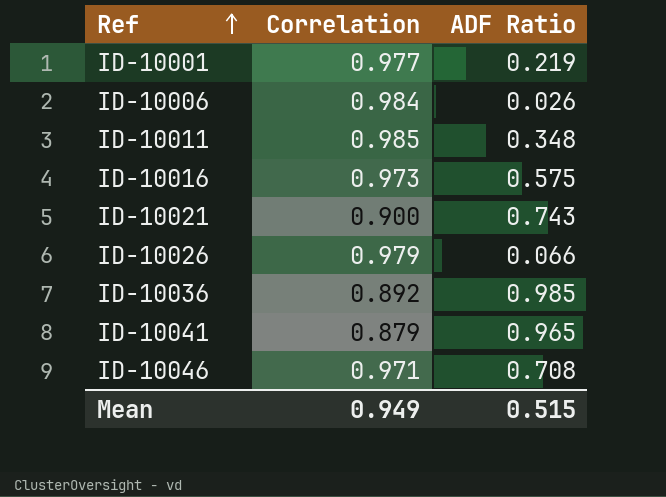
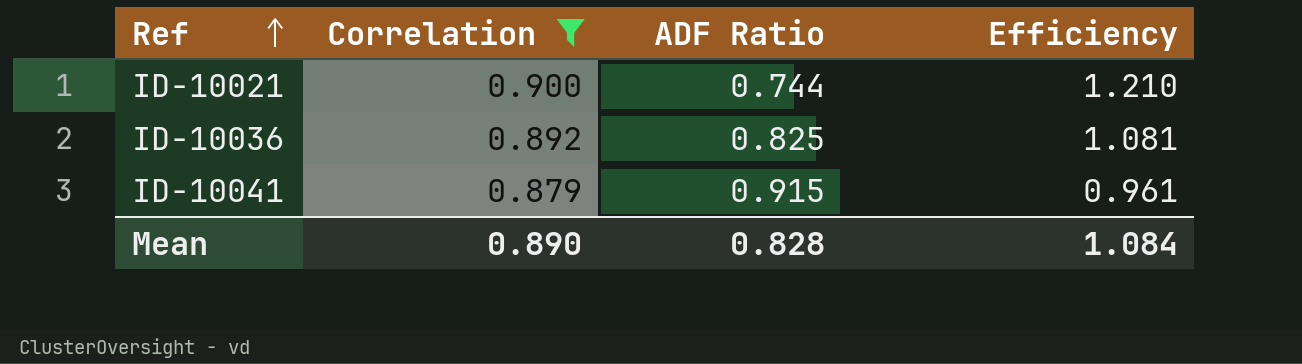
filter: none -> Correlation <= 0.900
column Efficiency | formula: none -> [Correlation] / [ADF Ratio]
ID-10021 | ADF Ratio: 0.743 -> 0.744
ID-10036 | ADF Ratio: 0.985 -> 0.825
ID-10041 | ADF Ratio: 0.965 -> 0.915
Mean | Correlation: 0.949 -> 0.890
Mean | ADF Ratio: 0.515 -> 0.828

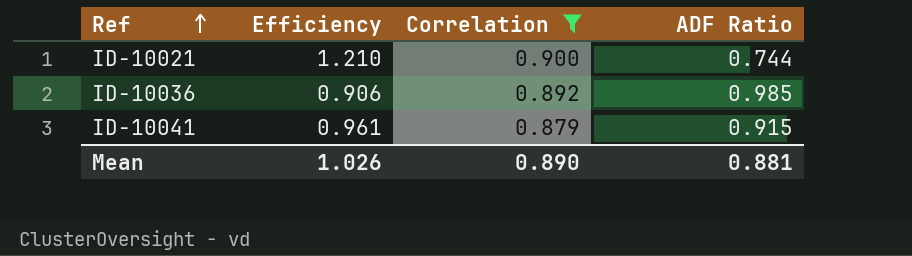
column Efficiency | position: 4 -> 2
ID-10036 | Efficiency: 1.081 -> 0.906
ID-10036 | ADF Ratio: 0.825 -> 0.985
Mean | Efficiency: 1.084 -> 1.026
Mean | ADF Ratio: 0.828 -> 0.881

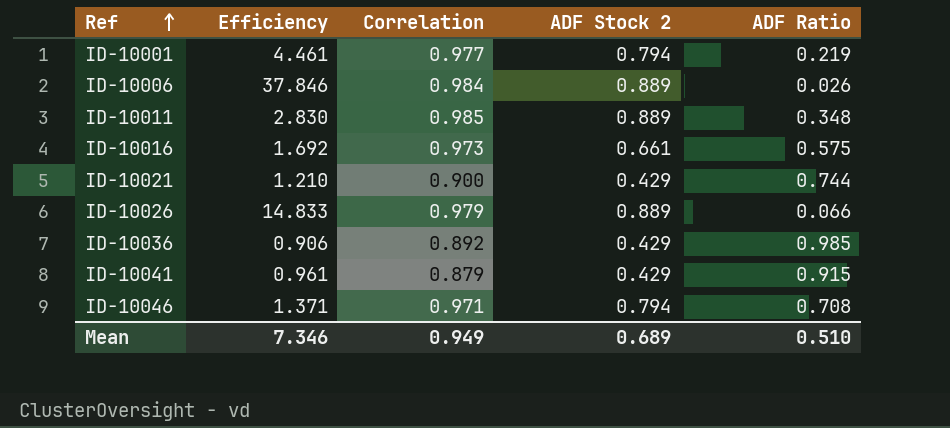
filter: Correlation <= 0.900 -> none
column ADF Stock 2 | position: none -> 4
Mean | Efficiency: 1.026 -> 7.346
Mean | Correlation: 0.890 -> 0.949
Mean | ADF Ratio: 0.881 -> 0.510

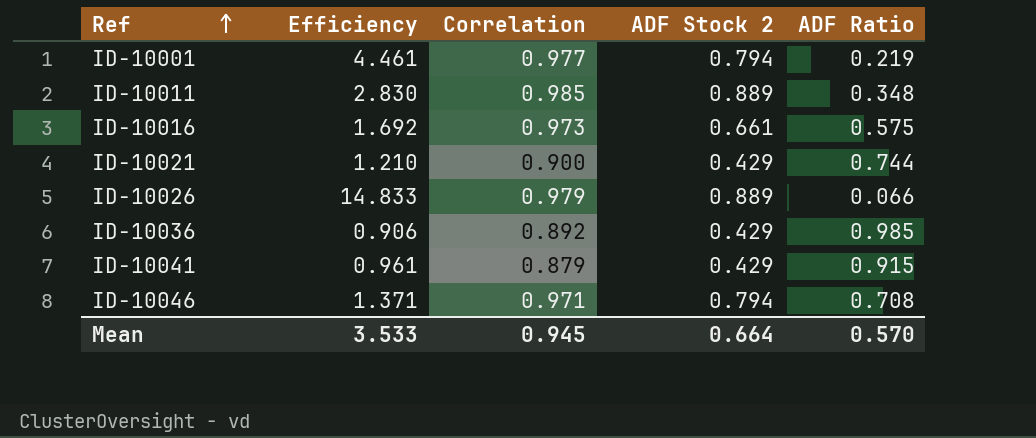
row ID-10006: 37.846 | 0.984 | 0.889 | 0.026 -> none
Mean | Efficiency: 7.346 -> 3.533
Mean | Correlation: 0.949 -> 0.945
Mean | ADF Stock 2: 0.689 -> 0.664
Mean | ADF Ratio: 0.510 -> 0.570

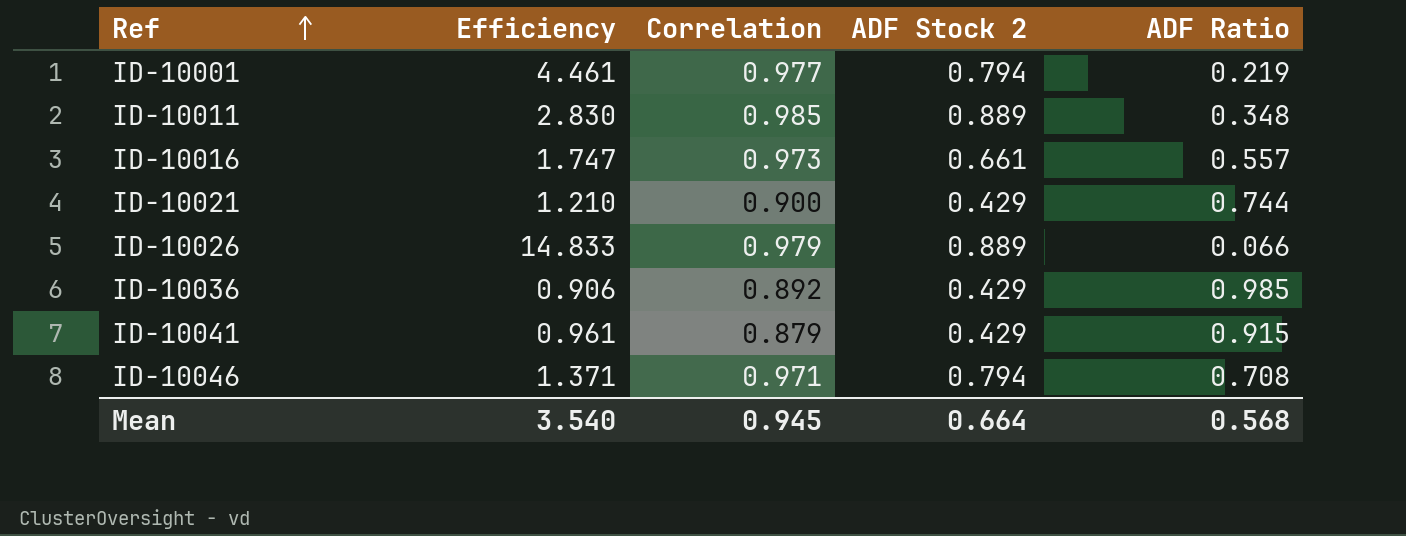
ID-10016 | Efficiency: 1.692 -> 1.747
ID-10016 | ADF Ratio: 0.575 -> 0.557
Mean | Efficiency: 3.533 -> 3.540
Mean | ADF Ratio: 0.570 -> 0.568

